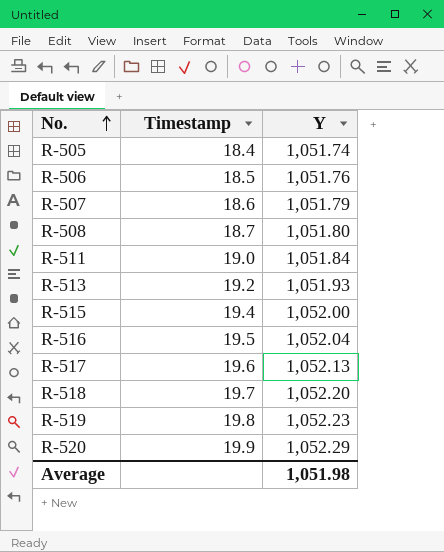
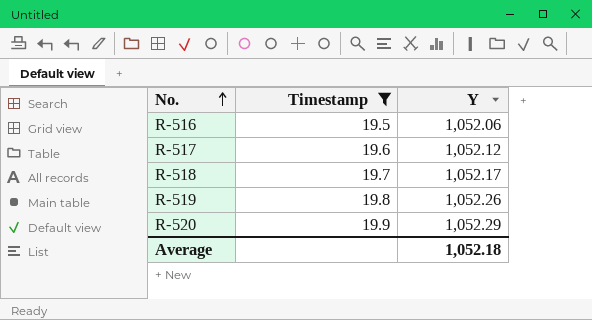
filter: none -> Timestamp >= 19.5
R-516 | Y: 1,052.04 -> 1,052.06
R-517 | Y: 1,052.13 -> 1,052.12
R-518 | Y: 1,052.20 -> 1,052.17
R-519 | Y: 1,052.23 -> 1,052.26
Average | Y: 1,051.98 -> 1,052.18

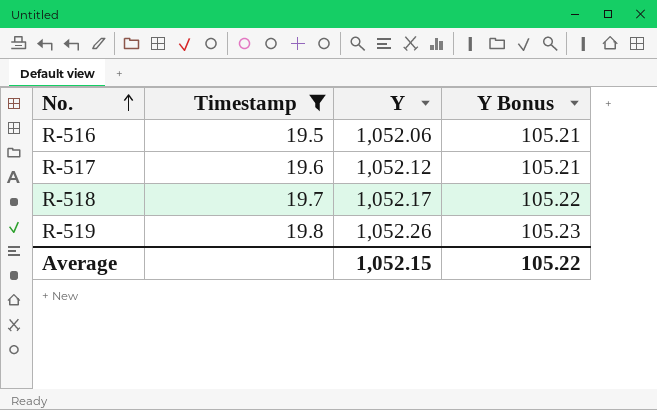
column Y Bonus | formula: none -> [Y] * 0.1
row R-520: 19.9 | 1,052.29 -> none
Average | Y: 1,052.18 -> 1,052.15

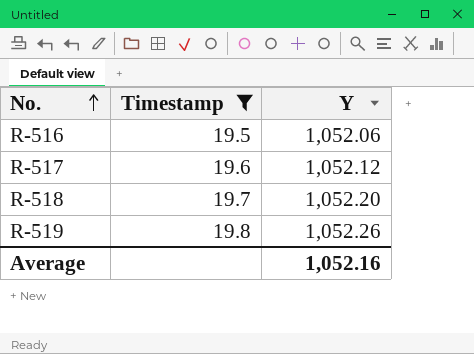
column Y Bonus | formula: [Y] * 0.1 -> none
R-518 | Y: 1,052.17 -> 1,052.20
Average | Y: 1,052.15 -> 1,052.16

